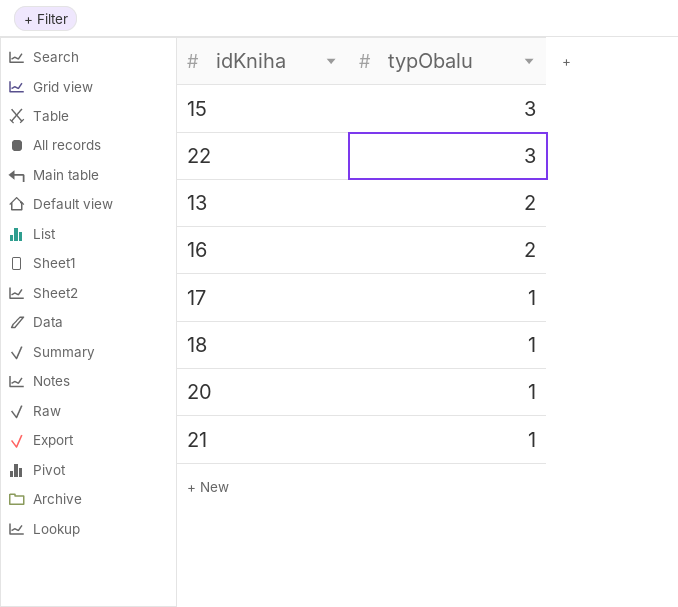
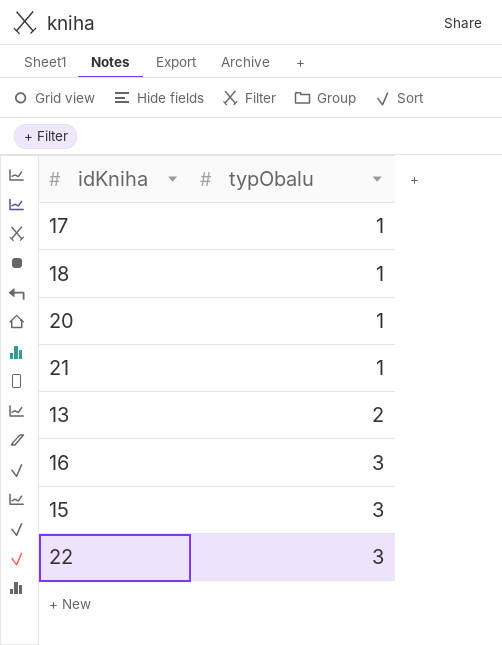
row order: typObalu descending -> typObalu ascending
16 | typObalu: 2 -> 3

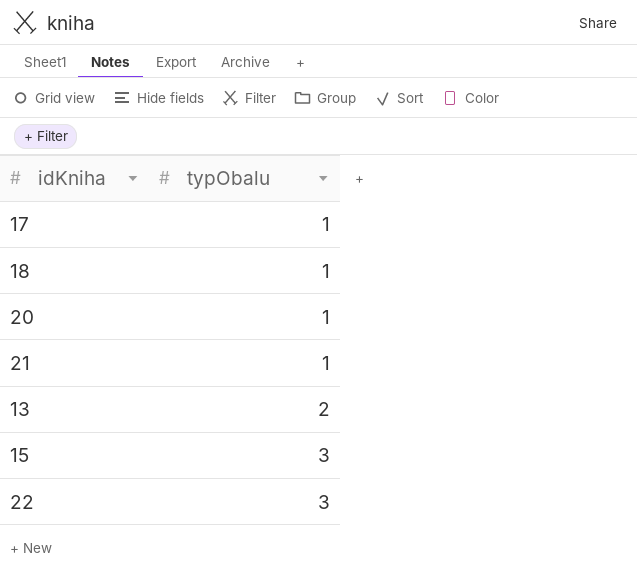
row 16: 3 -> none

